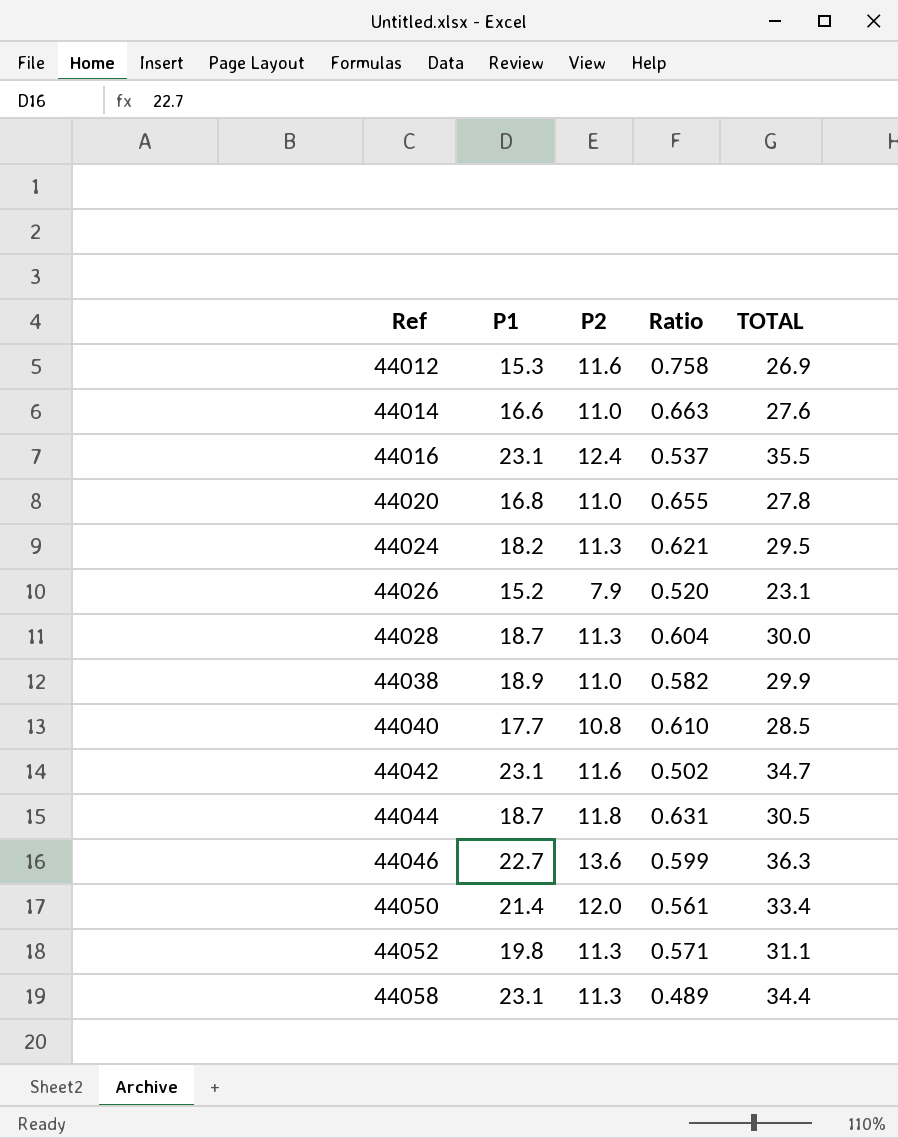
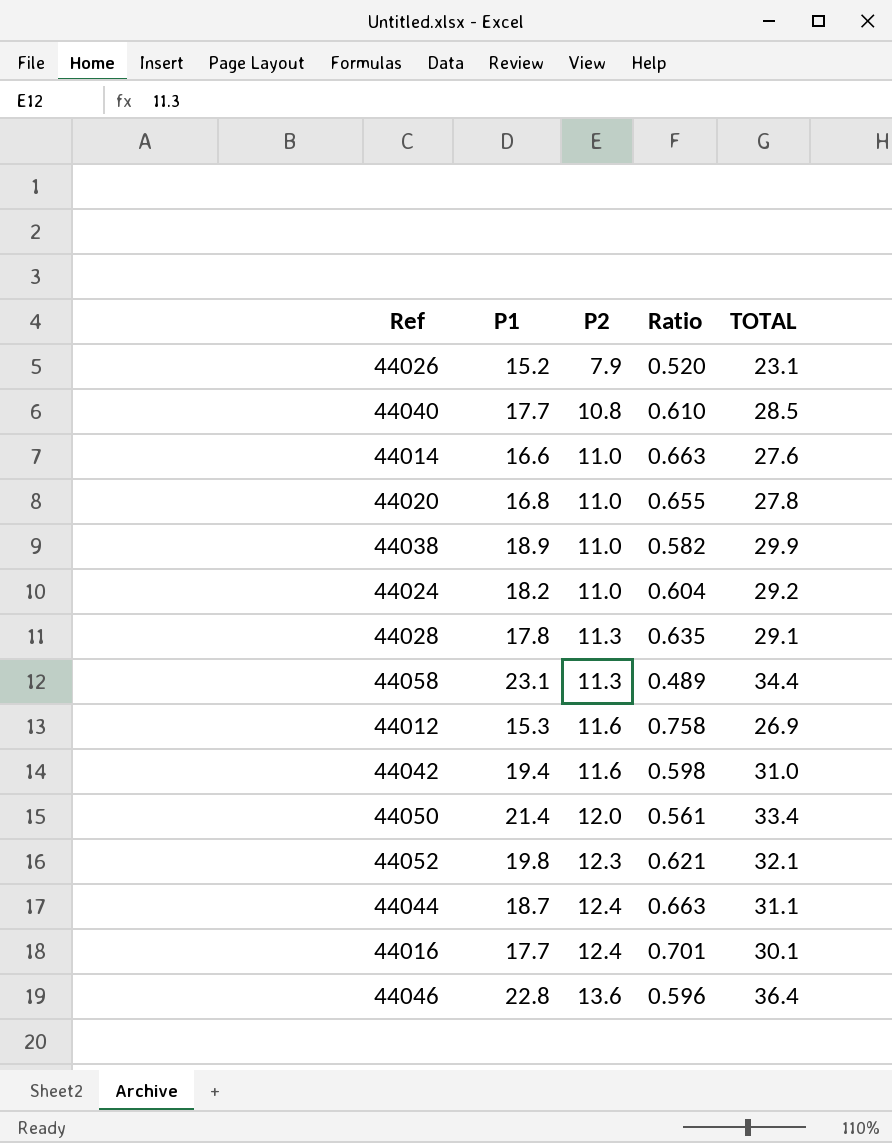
row order: Ref ascending -> P2 ascending
44024 | P2: 11.3 -> 11.0
44024 | Ratio: 0.621 -> 0.604
44024 | TOTAL: 29.5 -> 29.2
44028 | P1: 18.7 -> 17.8
44028 | Ratio: 0.604 -> 0.635
44028 | TOTAL: 30.0 -> 29.1
44042 | P1: 23.1 -> 19.4
44042 | Ratio: 0.502 -> 0.598
44042 | TOTAL: 34.7 -> 31.0
44052 | P2: 11.3 -> 12.3
44052 | Ratio: 0.571 -> 0.621
44052 | TOTAL: 31.1 -> 32.1
44044 | P2: 11.8 -> 12.4
44044 | Ratio: 0.631 -> 0.663
44044 | TOTAL: 30.5 -> 31.1
44016 | P1: 23.1 -> 17.7
44016 | Ratio: 0.537 -> 0.701
44016 | TOTAL: 35.5 -> 30.1
44046 | P1: 22.7 -> 22.8
44046 | Ratio: 0.599 -> 0.596
44046 | TOTAL: 36.3 -> 36.4

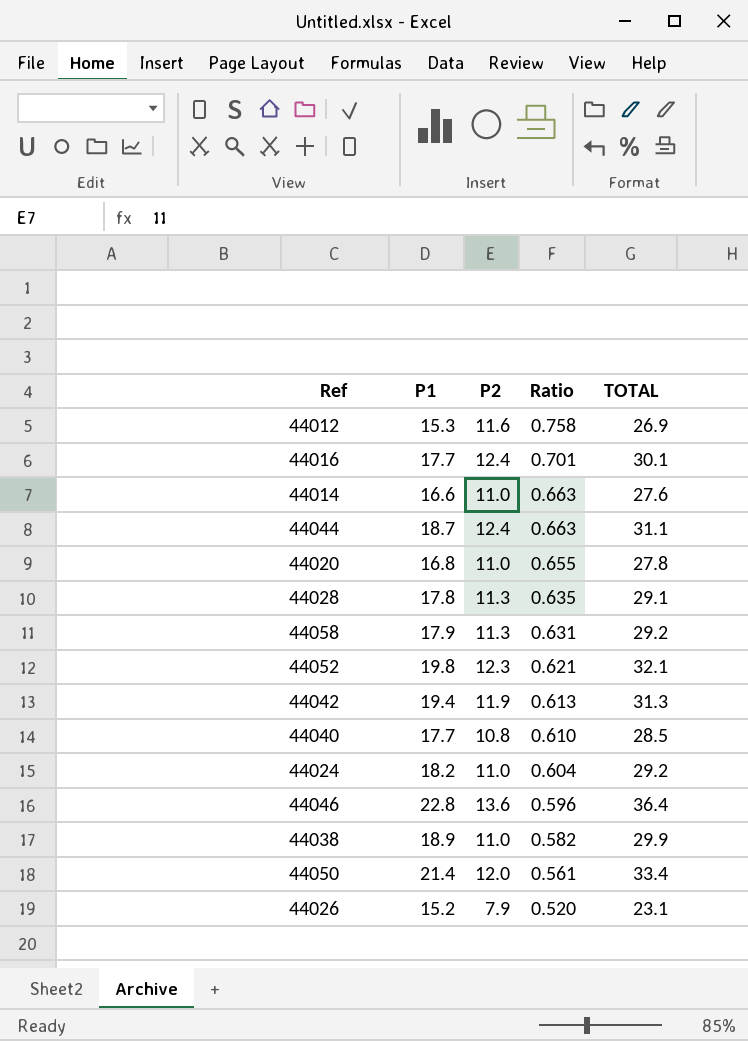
row order: P2 ascending -> Ratio descending
44058 | P1: 23.1 -> 17.9
44058 | Ratio: 0.489 -> 0.631
44058 | TOTAL: 34.4 -> 29.2
44042 | P2: 11.6 -> 11.9
44042 | Ratio: 0.598 -> 0.613
44042 | TOTAL: 31.0 -> 31.3

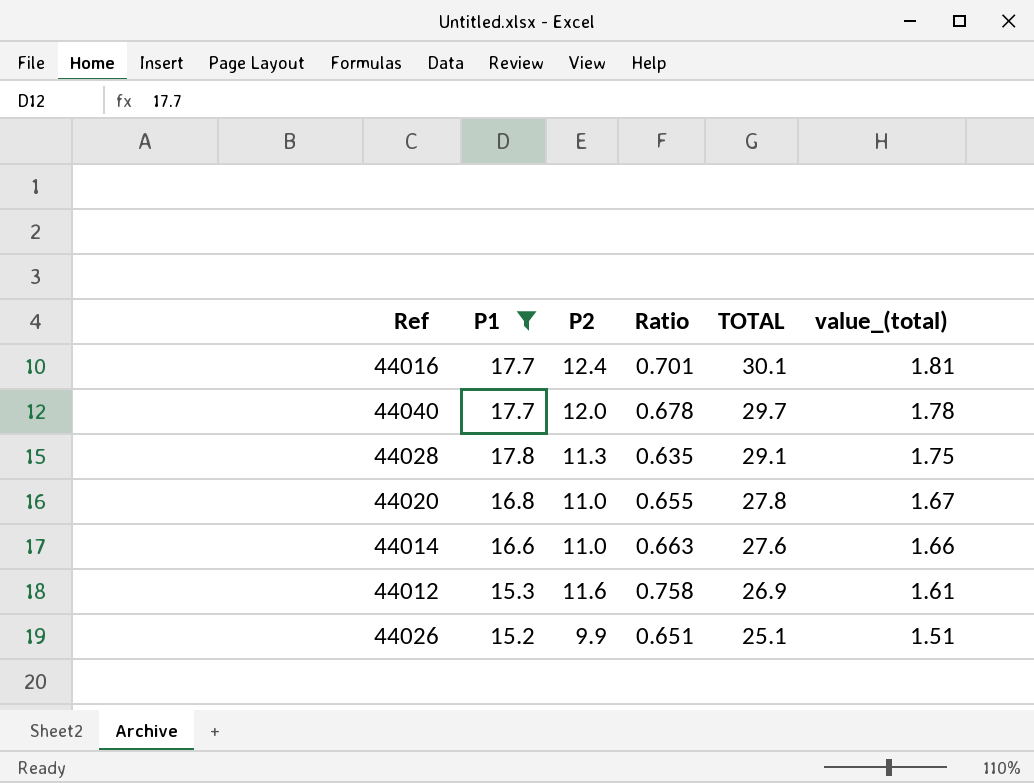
filter: none -> P1 <= 17.8
row order: Ratio descending -> TOTAL descending
column value_(total) | formula: none -> [TOTAL] * 0.06
44040 | P2: 10.8 -> 12.0
44040 | Ratio: 0.610 -> 0.678
44040 | TOTAL: 28.5 -> 29.7
44026 | P2: 7.9 -> 9.9
44026 | Ratio: 0.520 -> 0.651
44026 | TOTAL: 23.1 -> 25.1

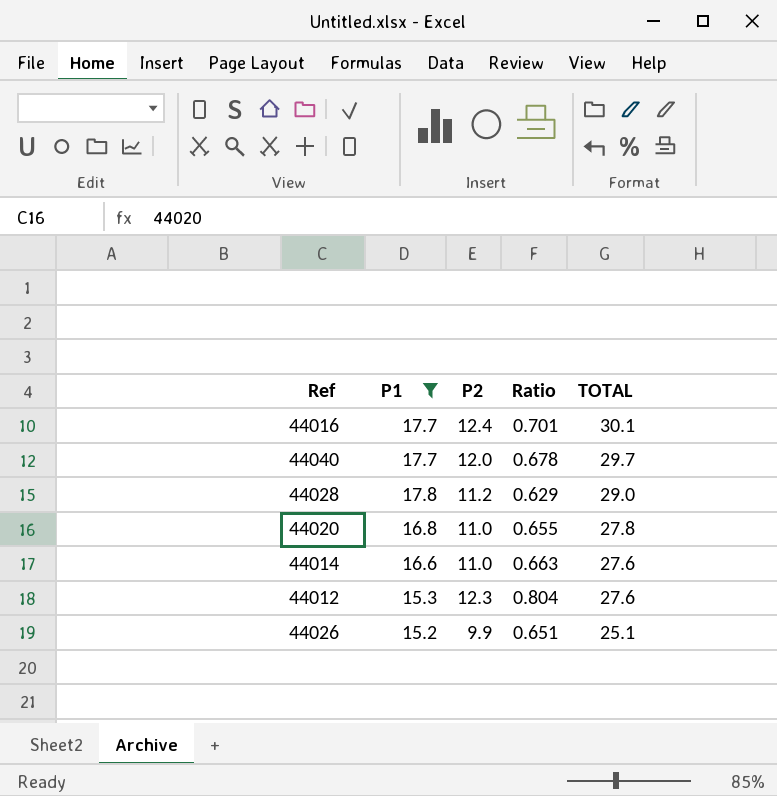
column value_(total) | formula: [TOTAL] * 0.06 -> none
44028 | P2: 11.3 -> 11.2
44028 | Ratio: 0.635 -> 0.629
44028 | TOTAL: 29.1 -> 29.0
44012 | P2: 11.6 -> 12.3
44012 | Ratio: 0.758 -> 0.804
44012 | TOTAL: 26.9 -> 27.6

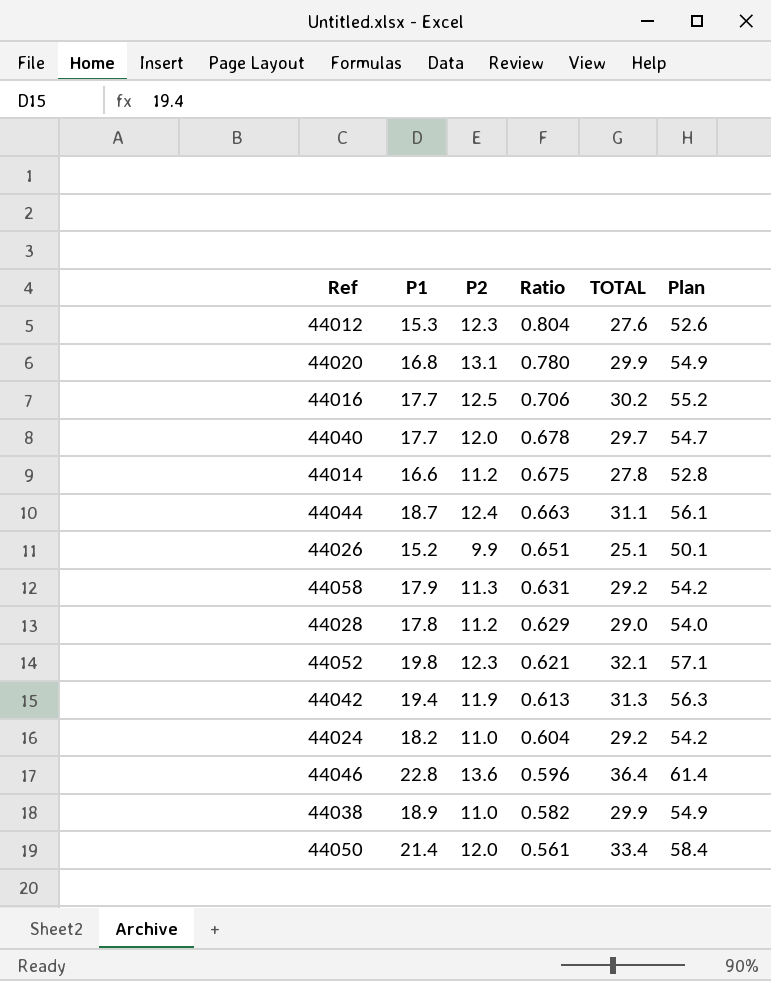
filter: P1 <= 17.8 -> none
row order: TOTAL descending -> Ratio descending
column Plan | formula: none -> [TOTAL] + 25
44020 | P2: 11.0 -> 13.1
44020 | Ratio: 0.655 -> 0.780
44020 | TOTAL: 27.8 -> 29.9
44016 | P2: 12.4 -> 12.5
44016 | Ratio: 0.701 -> 0.706
44016 | TOTAL: 30.1 -> 30.2
44014 | P2: 11.0 -> 11.2
44014 | Ratio: 0.663 -> 0.675
44014 | TOTAL: 27.6 -> 27.8

